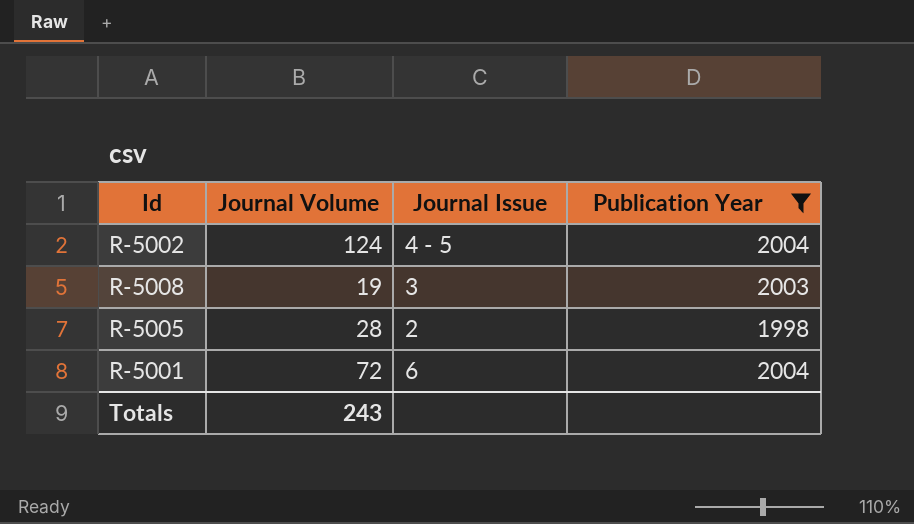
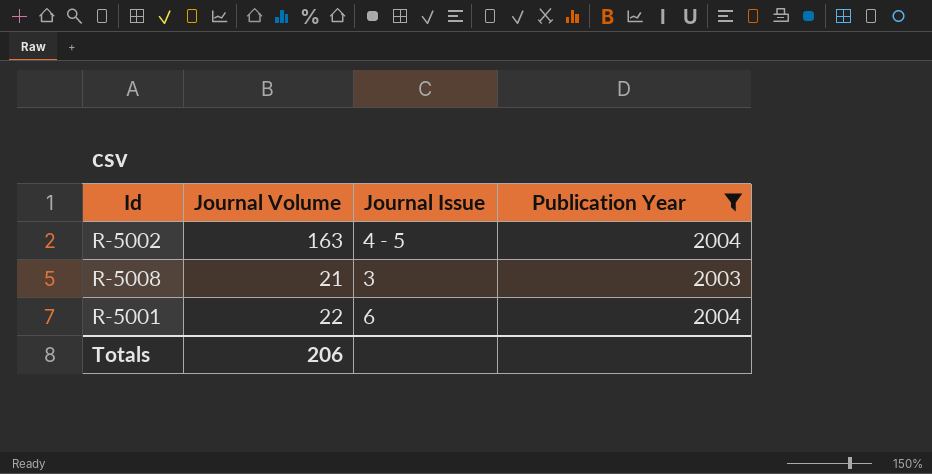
row R-5005: 28 | 2 | 1998 -> none
R-5002 | Journal Volume: 124 -> 163
R-5008 | Journal Volume: 19 -> 21
R-5001 | Journal Volume: 72 -> 22
Totals | Journal Volume: 243 -> 206

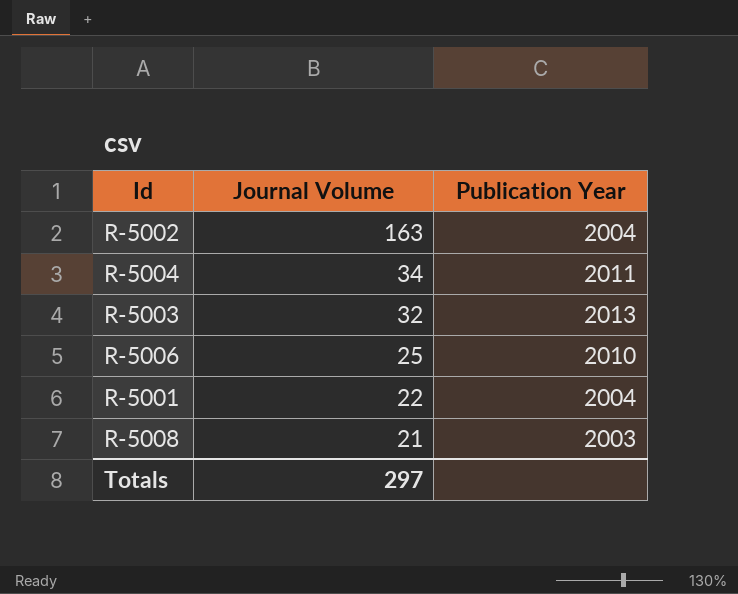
filter: Publication Year <= 2004 -> none
row order: none -> Journal Volume descending
column Journal Issue | position: 3 -> none
Totals | Journal Volume: 206 -> 297

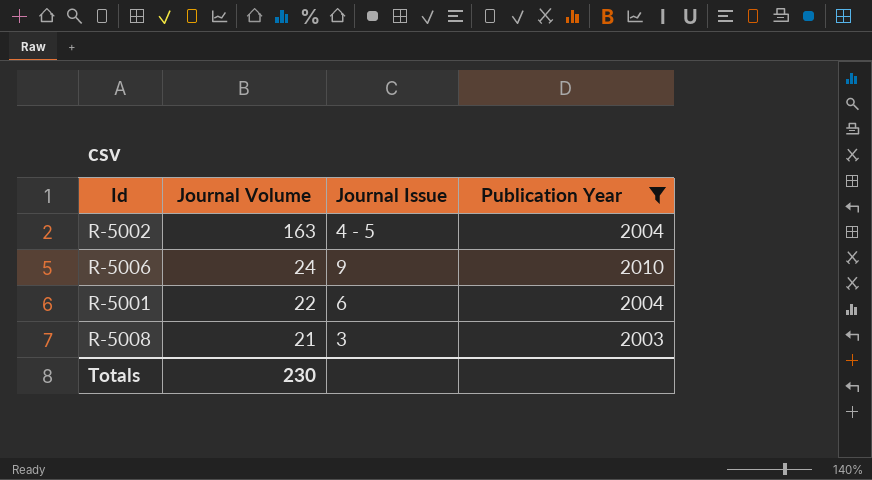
filter: none -> Publication Year <= 2010
column Journal Issue | position: none -> 3
R-5006 | Journal Volume: 25 -> 24
Totals | Journal Volume: 297 -> 230

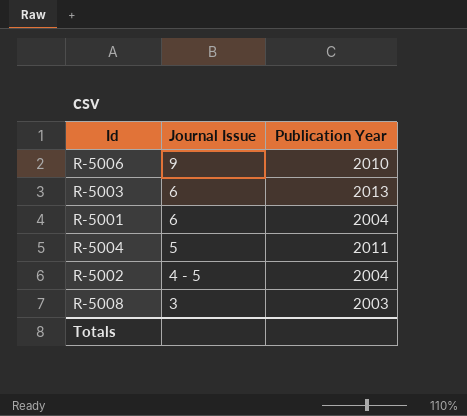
filter: Publication Year <= 2010 -> none
row order: Journal Volume descending -> Journal Issue descending
column Journal Volume | position: 2 -> none

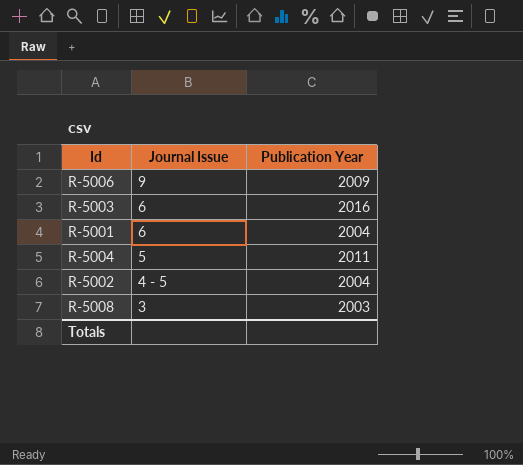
R-5006 | Publication Year: 2010 -> 2009
R-5003 | Publication Year: 2013 -> 2016

